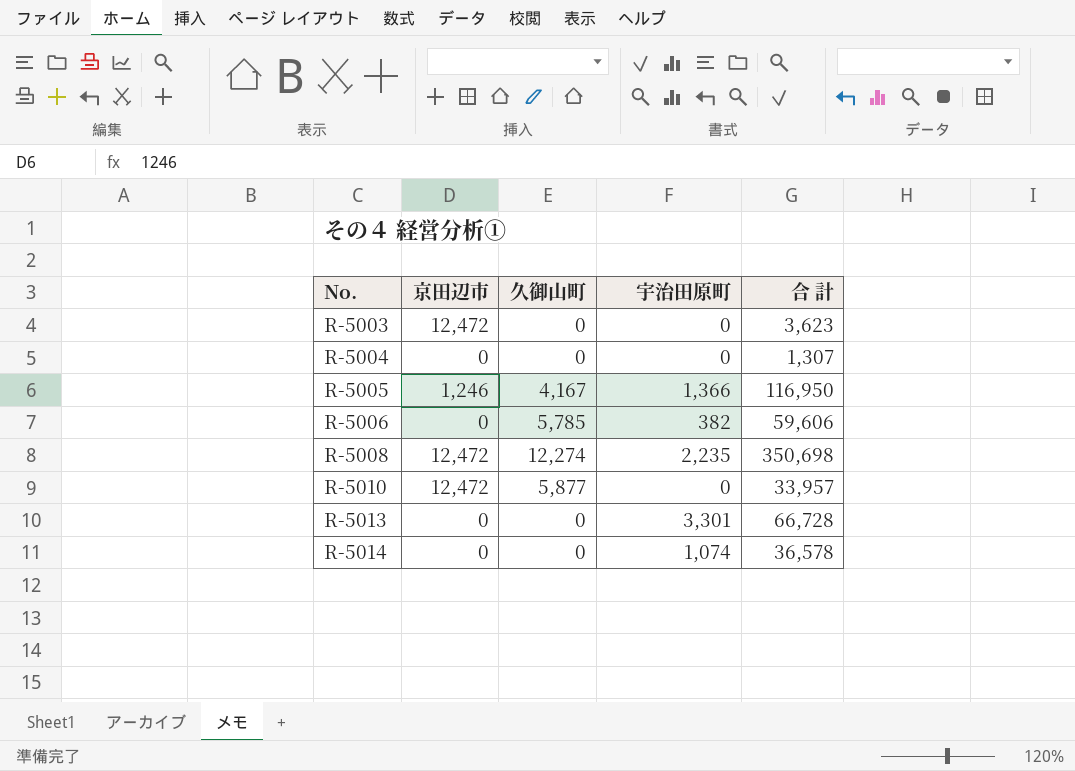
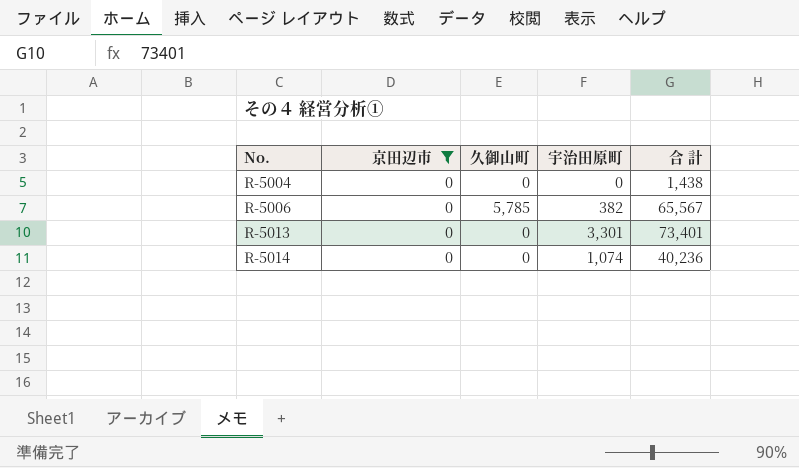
filter: none -> 京田辺市 = 0
R-5004 | 合 計: 1,307 -> 1,438
R-5006 | 合 計: 59,606 -> 65,567
R-5013 | 合 計: 66,728 -> 73,401
R-5014 | 合 計: 36,578 -> 40,236

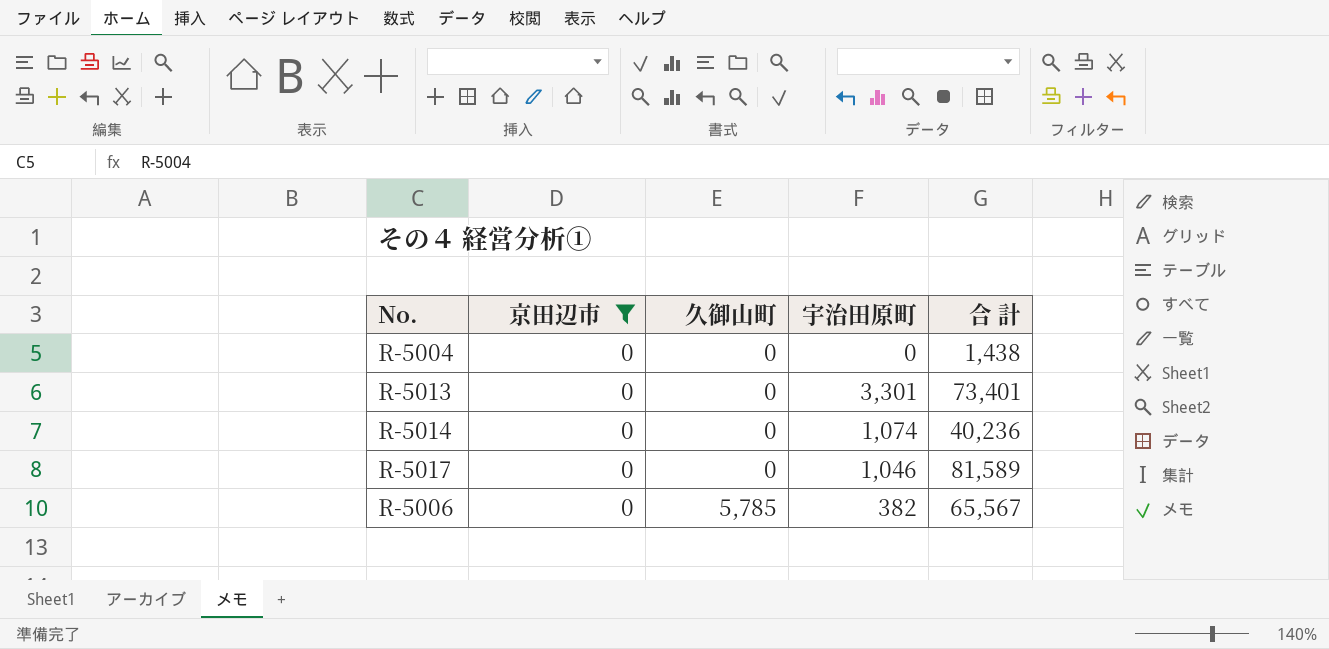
row order: No. ascending -> 久御山町 ascending
row R-5017: none -> 0 | 0 | 1,046 | 81,589

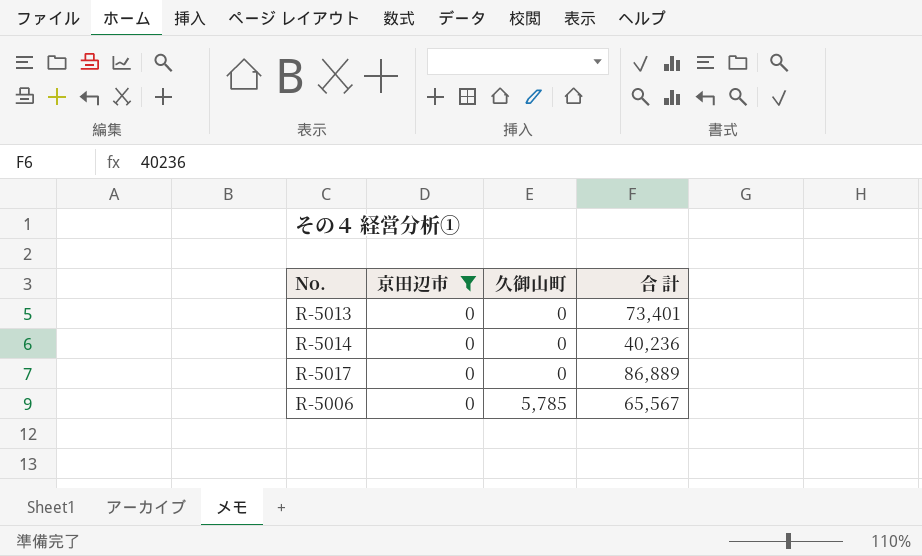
column 宇治田原町 | position: 4 -> none
row R-5004: 0 | 0 | 0 | 1,438 -> none
R-5017 | 合 計: 81,589 -> 86,889

